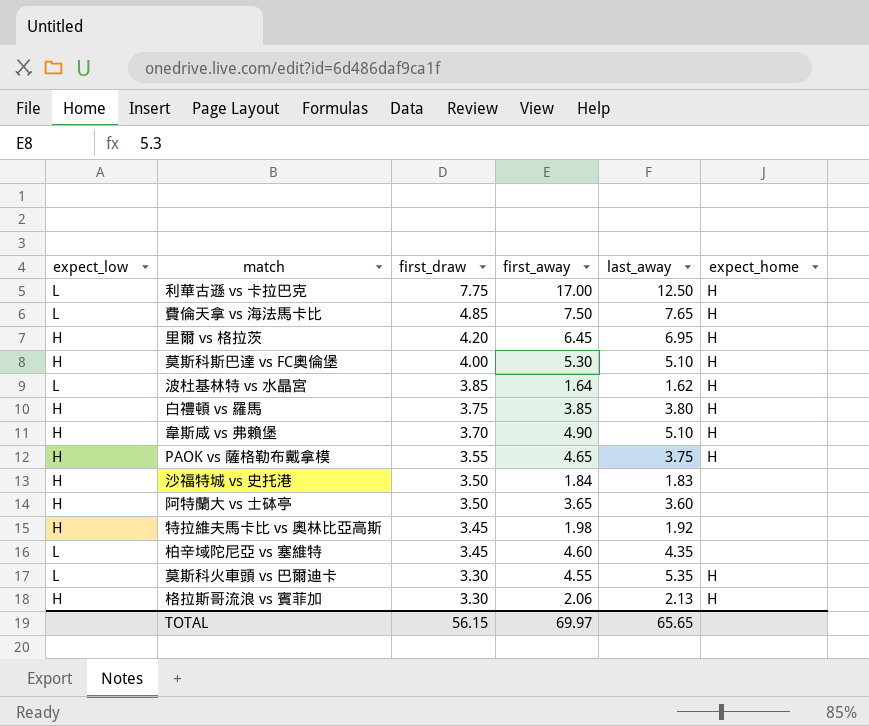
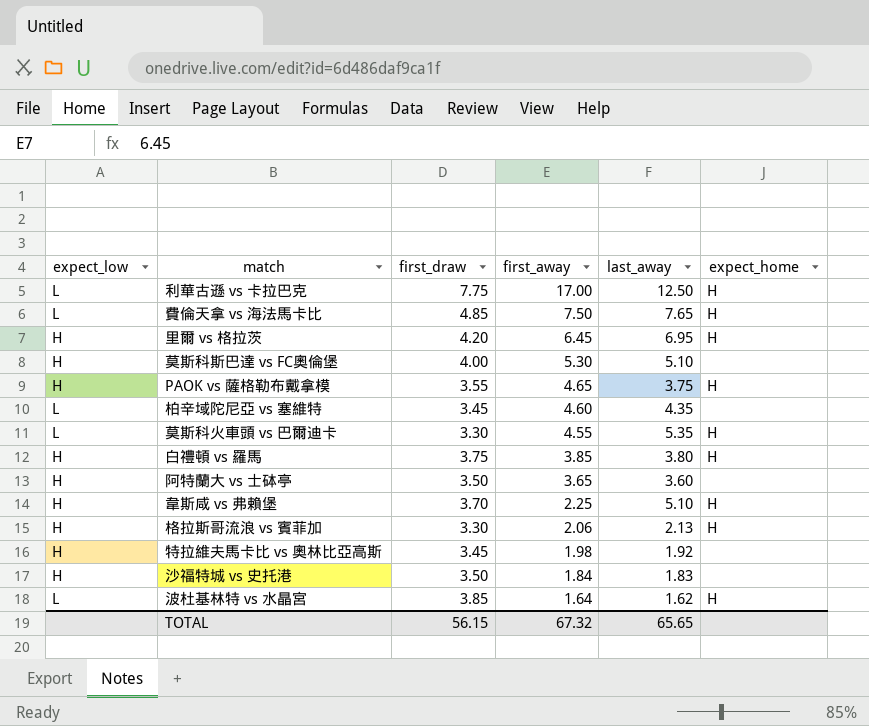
row order: first_draw descending -> first_away descending
莫斯科斯巴達 vs FC奧倫堡 | expect_home: H -> none
韋斯咸 vs 弗賴堡 | first_away: 4.90 -> 2.25
TOTAL | first_away: 69.97 -> 67.32

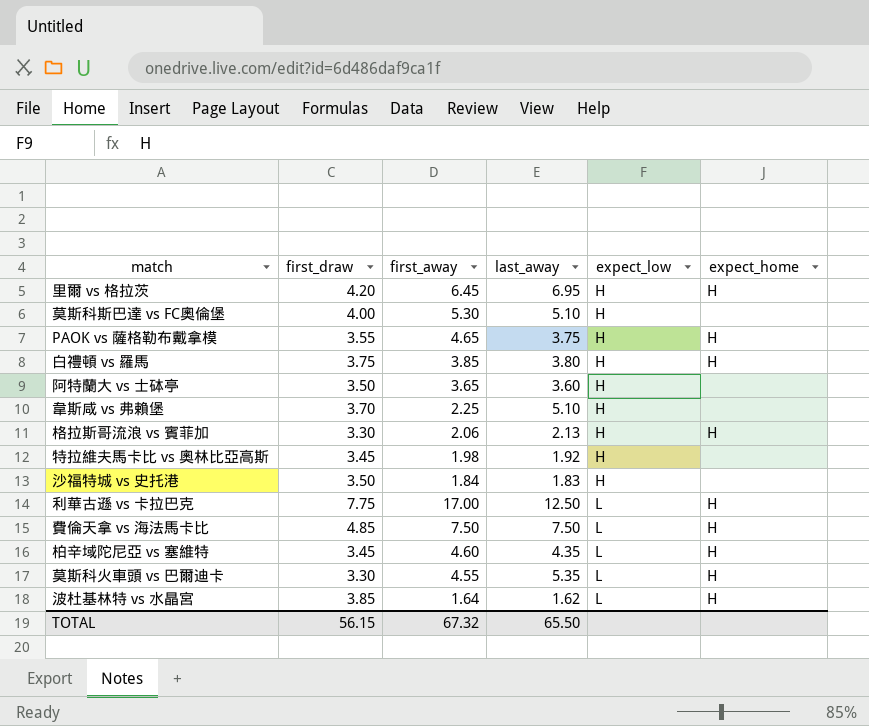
row order: first_away descending -> expect_low ascending
column expect_low | position: 1 -> 5
韋斯咸 vs 弗賴堡 | expect_home: H -> none
費倫天拿 vs 海法馬卡比 | last_away: 7.65 -> 7.50
柏辛域陀尼亞 vs 塞維特 | expect_home: none -> H
TOTAL | last_away: 65.65 -> 65.50

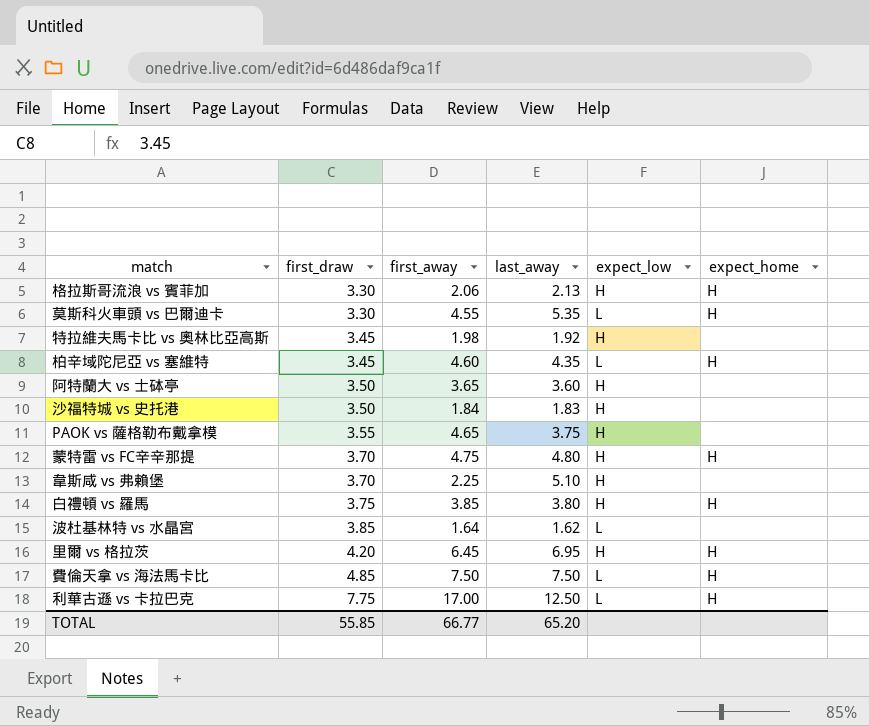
row order: expect_low ascending -> first_draw ascending
row 莫斯科斯巴達 vs FC奧倫堡: 4.00 | 5.30 | 5.10 | H | none -> none
PAOK vs 薩格勒布戴拿模 | expect_home: H -> none
row 蒙特雷 vs FC辛辛那提: none -> 3.70 | 4.75 | 4.80 | H | H
波杜基林特 vs 水晶宮 | expect_home: H -> none
TOTAL | first_draw: 56.15 -> 55.85
TOTAL | first_away: 67.32 -> 66.77
TOTAL | last_away: 65.50 -> 65.20

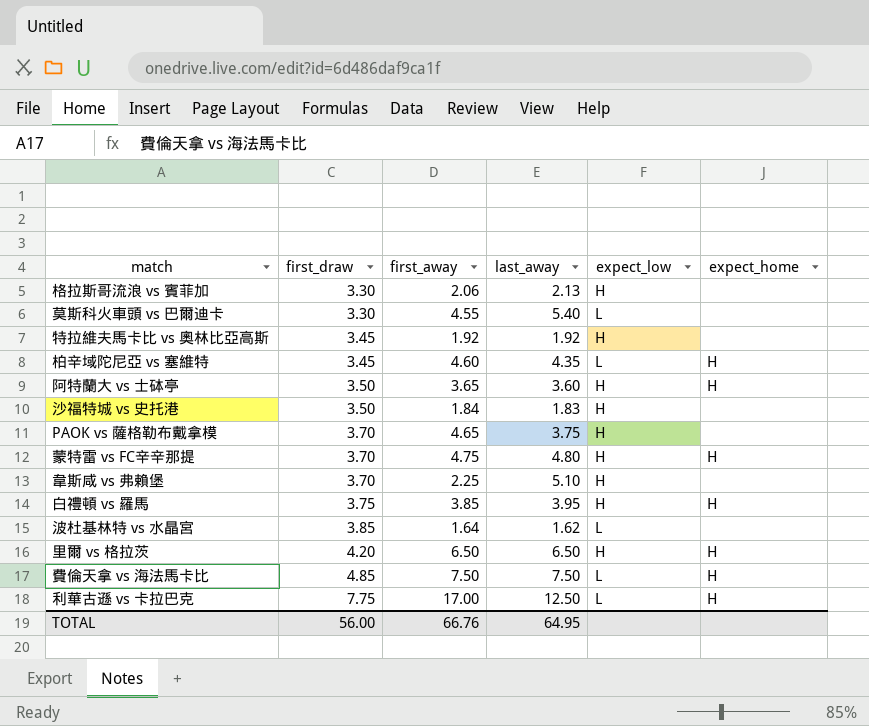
格拉斯哥流浪 vs 賓菲加 | expect_home: H -> none
莫斯科火車頭 vs 巴爾迪卡 | last_away: 5.35 -> 5.40
莫斯科火車頭 vs 巴爾迪卡 | expect_home: H -> none
特拉維夫馬卡比 vs 奧林比亞高斯 | first_away: 1.98 -> 1.92
阿特蘭大 vs 士砵亭 | expect_home: none -> H
PAOK vs 薩格勒布戴拿模 | first_draw: 3.55 -> 3.70
白禮頓 vs 羅馬 | last_away: 3.80 -> 3.95
里爾 vs 格拉茨 | first_away: 6.45 -> 6.50
里爾 vs 格拉茨 | last_away: 6.95 -> 6.50
TOTAL | first_draw: 55.85 -> 56.00
TOTAL | first_away: 66.77 -> 66.76
TOTAL | last_away: 65.20 -> 64.95

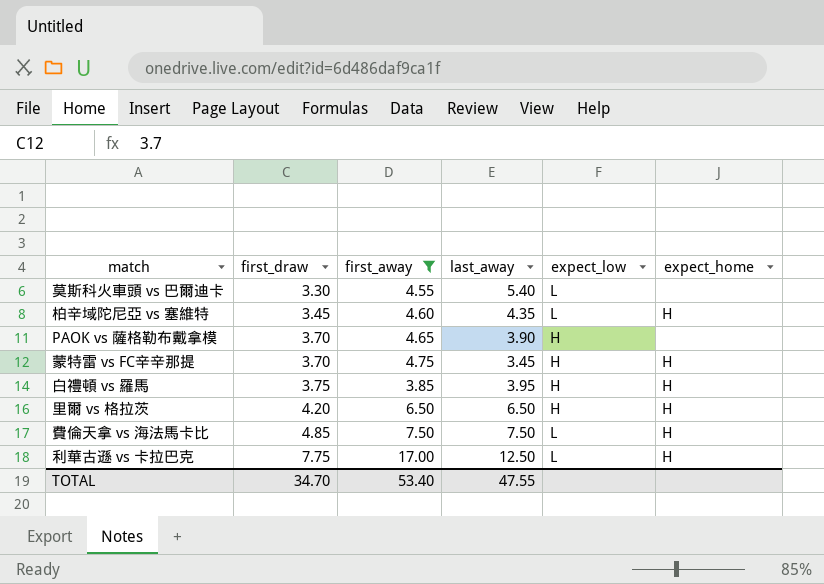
filter: none -> first_away >= 3.85
PAOK vs 薩格勒布戴拿模 | last_away: 3.75 -> 3.90
蒙特雷 vs FC辛辛那提 | last_away: 4.80 -> 3.45
TOTAL | first_draw: 56.00 -> 34.70
TOTAL | first_away: 66.76 -> 53.40
TOTAL | last_away: 64.95 -> 47.55

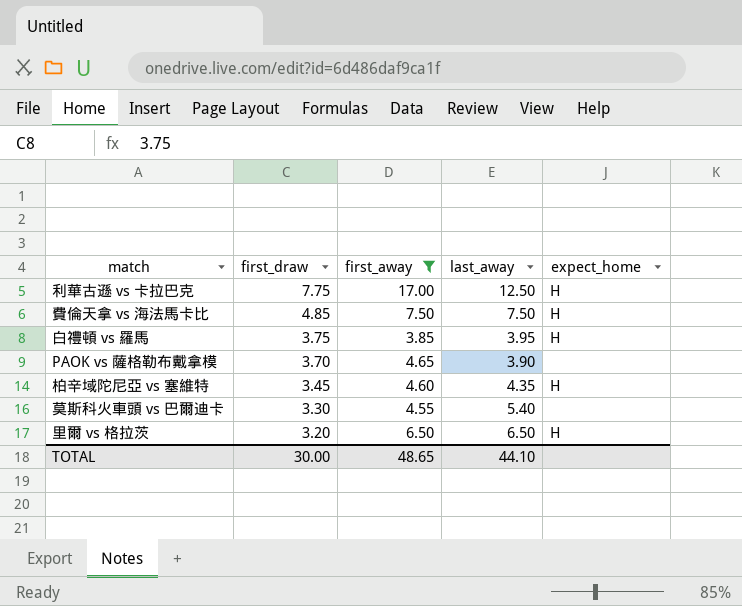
row order: first_draw ascending -> first_draw descending
column expect_low | position: 5 -> none
row 蒙特雷 vs FC辛辛那提: 3.70 | 4.75 | 3.45 | H | H -> none
里爾 vs 格拉茨 | first_draw: 4.20 -> 3.20
TOTAL | first_draw: 34.70 -> 30.00
TOTAL | first_away: 53.40 -> 48.65
TOTAL | last_away: 47.55 -> 44.10

